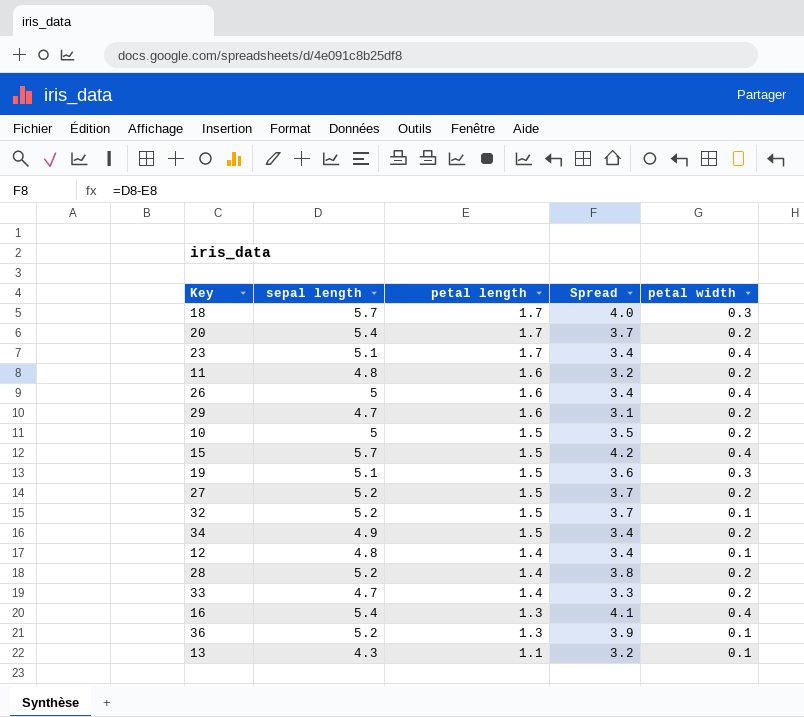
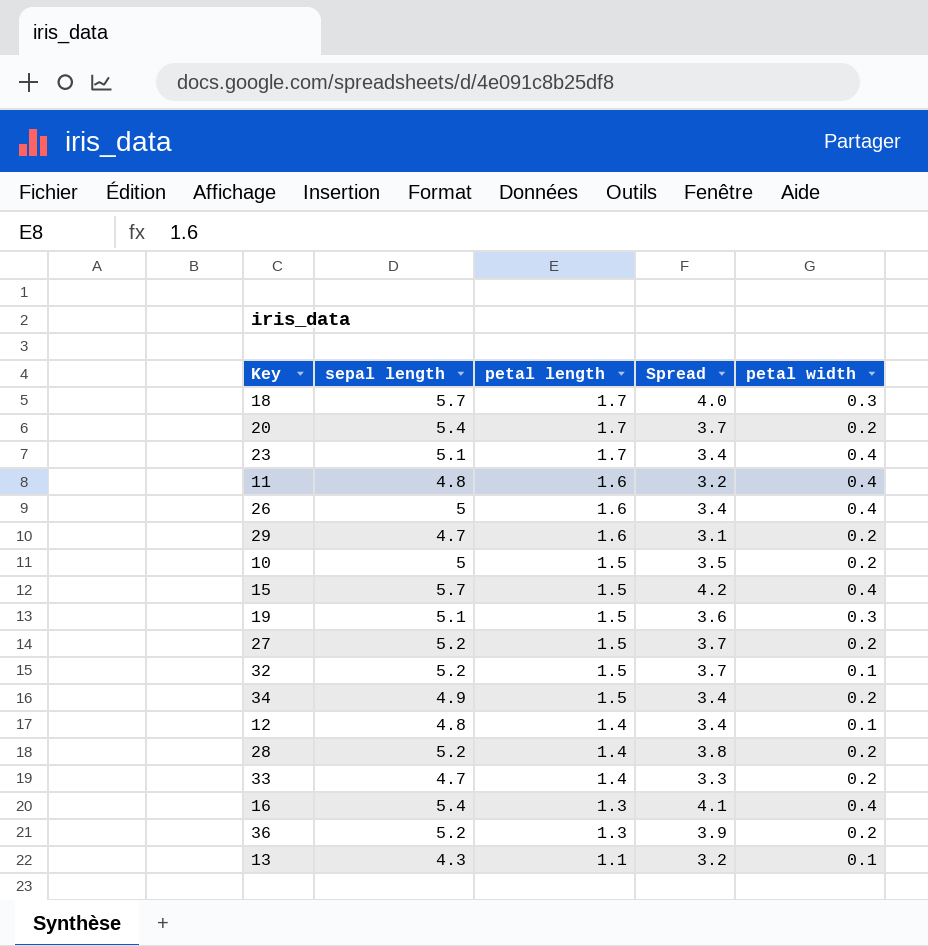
11 | petal width: 0.2 -> 0.4
36 | petal width: 0.1 -> 0.2

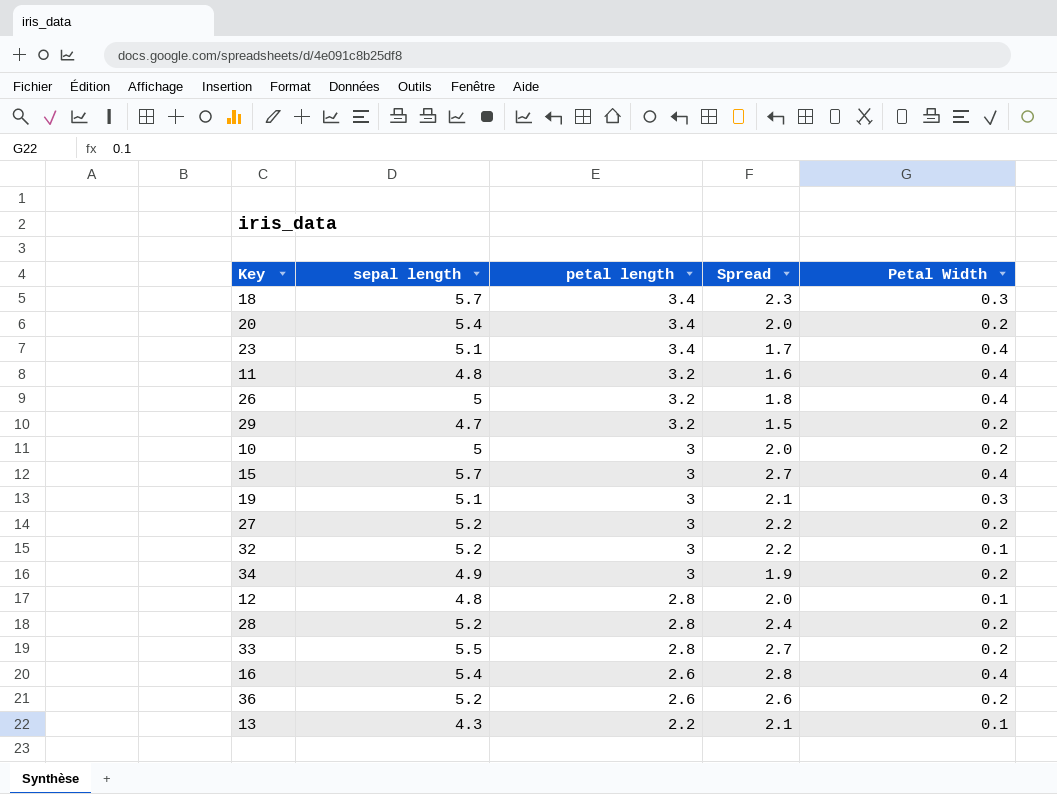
column name: petal width -> Petal Width
18 | petal length: 1.7 -> 3.4
18 | Spread: 4.0 -> 2.3
20 | petal length: 1.7 -> 3.4
20 | Spread: 3.7 -> 2.0
23 | petal length: 1.7 -> 3.4
23 | Spread: 3.4 -> 1.7
11 | petal length: 1.6 -> 3.2
11 | Spread: 3.2 -> 1.6
26 | petal length: 1.6 -> 3.2
26 | Spread: 3.4 -> 1.8
29 | petal length: 1.6 -> 3.2
29 | Spread: 3.1 -> 1.5
10 | petal length: 1.5 -> 3
10 | Spread: 3.5 -> 2.0
15 | petal length: 1.5 -> 3
15 | Spread: 4.2 -> 2.7
19 | petal length: 1.5 -> 3
19 | Spread: 3.6 -> 2.1
27 | petal length: 1.5 -> 3
27 | Spread: 3.7 -> 2.2
32 | petal length: 1.5 -> 3
32 | Spread: 3.7 -> 2.2
34 | petal length: 1.5 -> 3
34 | Spread: 3.4 -> 1.9
12 | petal length: 1.4 -> 2.8
12 | Spread: 3.4 -> 2.0
28 | petal length: 1.4 -> 2.8
28 | Spread: 3.8 -> 2.4
33 | sepal length: 4.7 -> 5.5
33 | petal length: 1.4 -> 2.8
33 | Spread: 3.3 -> 2.7
16 | petal length: 1.3 -> 2.6
16 | Spread: 4.1 -> 2.8
36 | petal length: 1.3 -> 2.6
36 | Spread: 3.9 -> 2.6
13 | petal length: 1.1 -> 2.2
13 | Spread: 3.2 -> 2.1

